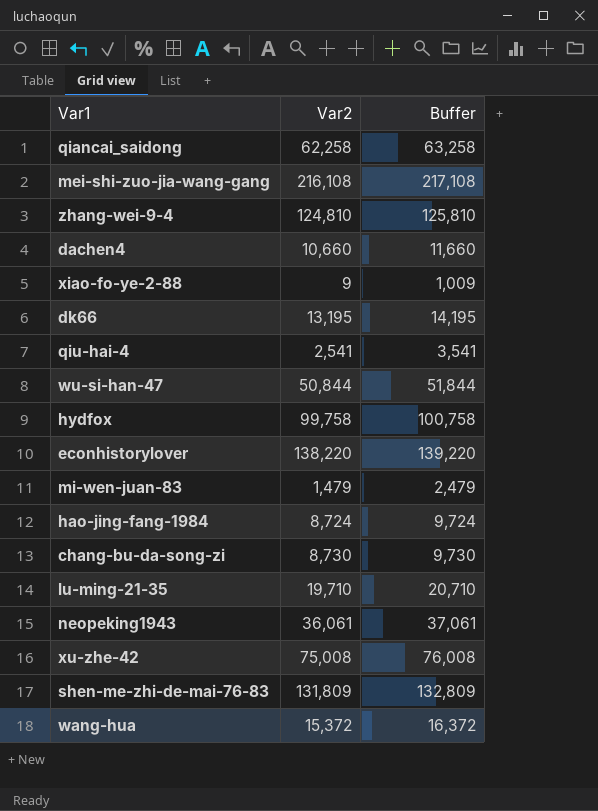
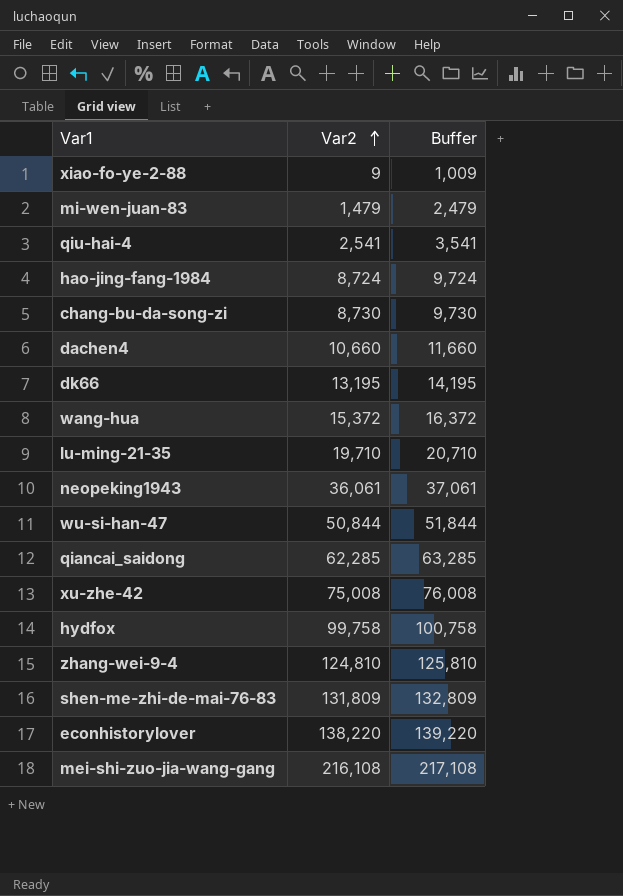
row order: none -> Var2 ascending
qiancai_saidong | Var2: 62,258 -> 62,285
qiancai_saidong | Buffer: 63,258 -> 63,285

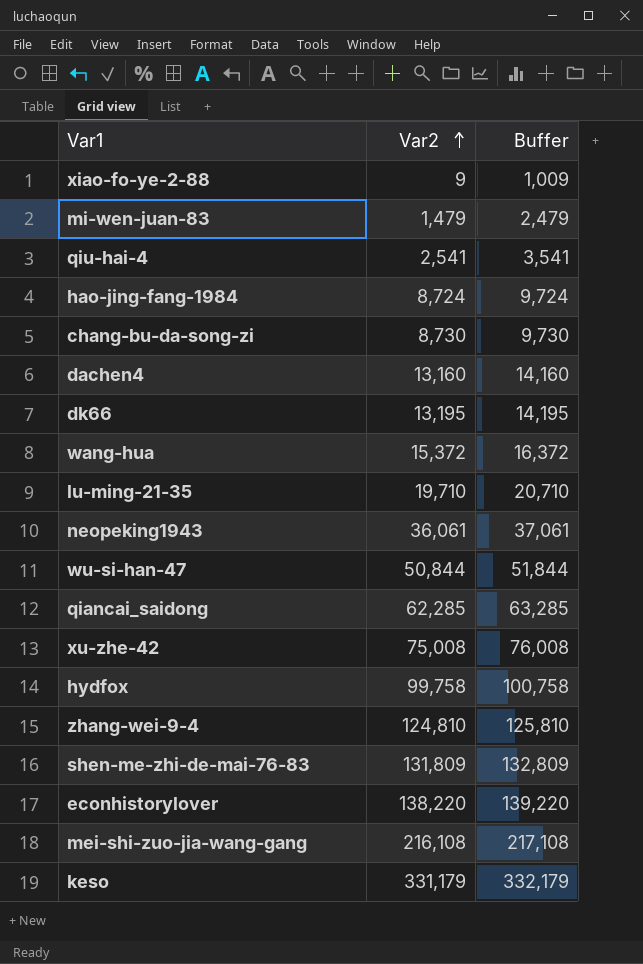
dachen4 | Var2: 10,660 -> 13,160
dachen4 | Buffer: 11,660 -> 14,160
row keso: none -> 331,179 | 332,179

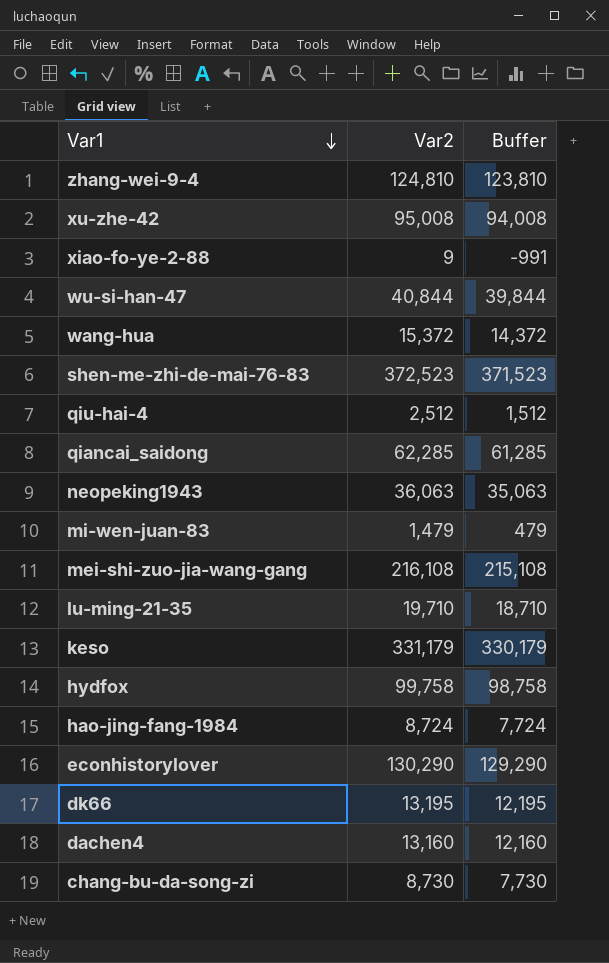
row order: Var2 ascending -> Var1 descending
column Buffer | formula: [Var2] + 1000 -> [Var2] - 1000
xu-zhe-42 | Var2: 75,008 -> 95,008
wu-si-han-47 | Var2: 50,844 -> 40,844
shen-me-zhi-de-mai-76-83 | Var2: 131,809 -> 372,523
qiu-hai-4 | Var2: 2,541 -> 2,512
neopeking1943 | Var2: 36,061 -> 36,063
econhistorylover | Var2: 138,220 -> 130,290

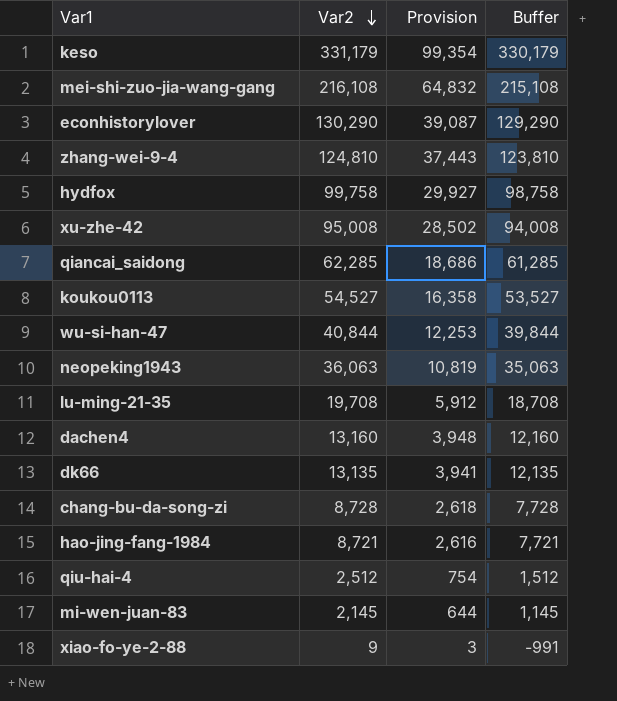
row order: Var1 descending -> Var2 descending
column Provision | formula: none -> [Var2] * 0.3
row wang-hua: 15,372 | 14,372 -> none
row shen-me-zhi-de-mai-76-83: 372,523 | 371,523 -> none
row koukou0113: none -> 54,527 | 16,358 | 53,527
lu-ming-21-35 | Var2: 19,710 -> 19,708
lu-ming-21-35 | Buffer: 18,710 -> 18,708
dk66 | Var2: 13,195 -> 13,135
dk66 | Buffer: 12,195 -> 12,135
chang-bu-da-song-zi | Var2: 8,730 -> 8,728
chang-bu-da-song-zi | Buffer: 7,730 -> 7,728
hao-jing-fang-1984 | Var2: 8,724 -> 8,721
hao-jing-fang-1984 | Buffer: 7,724 -> 7,721
mi-wen-juan-83 | Var2: 1,479 -> 2,145
mi-wen-juan-83 | Buffer: 479 -> 1,145

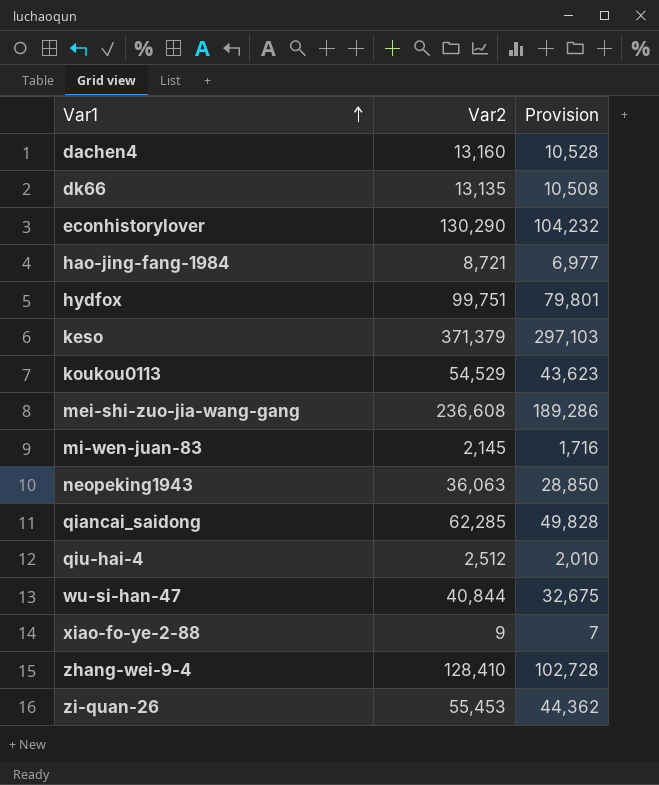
row order: Var2 descending -> Var1 ascending
column Buffer | formula: [Var2] - 1000 -> none
column Provision | formula: [Var2] * 0.3 -> [Var2] * 0.8
row xu-zhe-42: 95,008 | 28,502 | 94,008 -> none
row lu-ming-21-35: 19,708 | 5,912 | 18,708 -> none
row chang-bu-da-song-zi: 8,728 | 2,618 | 7,728 -> none
hydfox | Var2: 99,758 -> 99,751
keso | Var2: 331,179 -> 371,379
koukou0113 | Var2: 54,527 -> 54,529
mei-shi-zuo-jia-wang-gang | Var2: 216,108 -> 236,608
zhang-wei-9-4 | Var2: 124,810 -> 128,410
row zi-quan-26: none -> 55,453 | 44,362

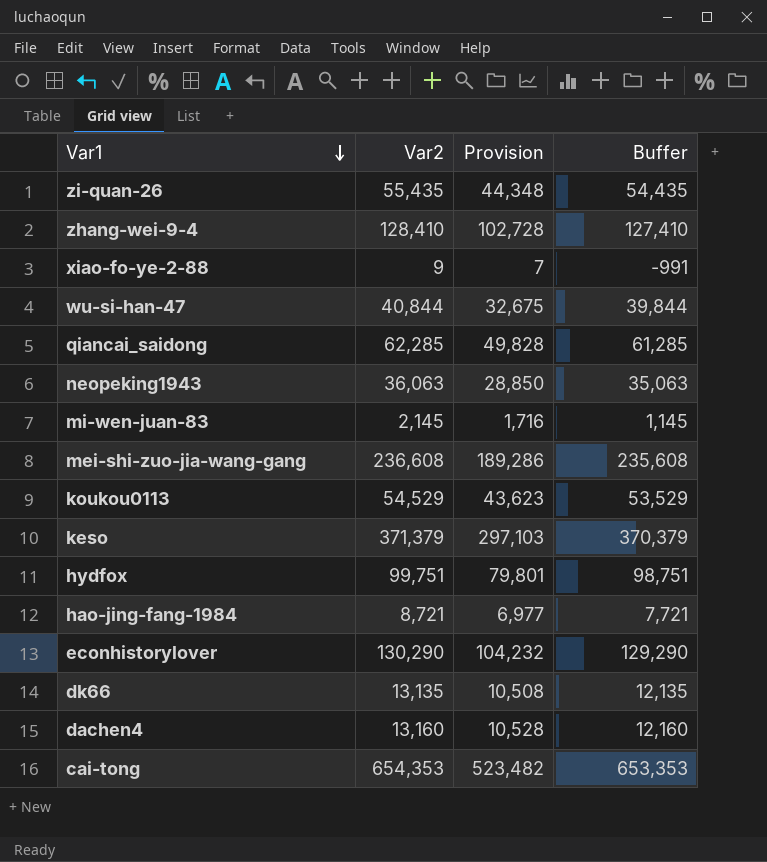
row order: Var1 ascending -> Var1 descending
column Buffer | formula: none -> [Var2] - 1000
row qiu-hai-4: 2,512 | 2,010 -> none
zi-quan-26 | Var2: 55,453 -> 55,435
zi-quan-26 | Provision: 44,362 -> 44,348
row cai-tong: none -> 654,353 | 523,482 | 653,353

